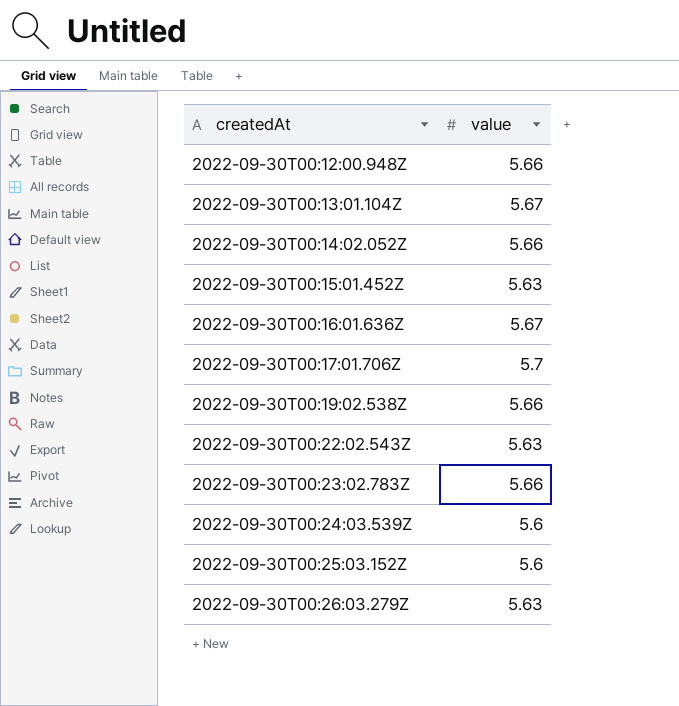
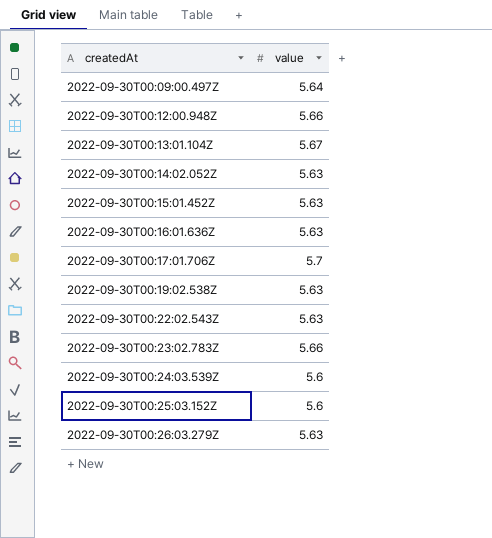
row 2022-09-30T00:09:00.497Z: none -> 5.64
2022-09-30T00:14:02.052Z | value: 5.66 -> 5.63
2022-09-30T00:16:01.636Z | value: 5.67 -> 5.63
2022-09-30T00:19:02.538Z | value: 5.66 -> 5.63

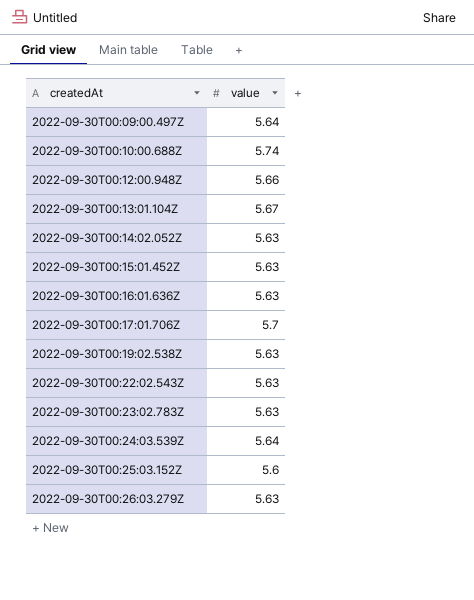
row 2022-09-30T00:10:00.688Z: none -> 5.74
2022-09-30T00:23:02.783Z | value: 5.66 -> 5.63
2022-09-30T00:24:03.539Z | value: 5.6 -> 5.64

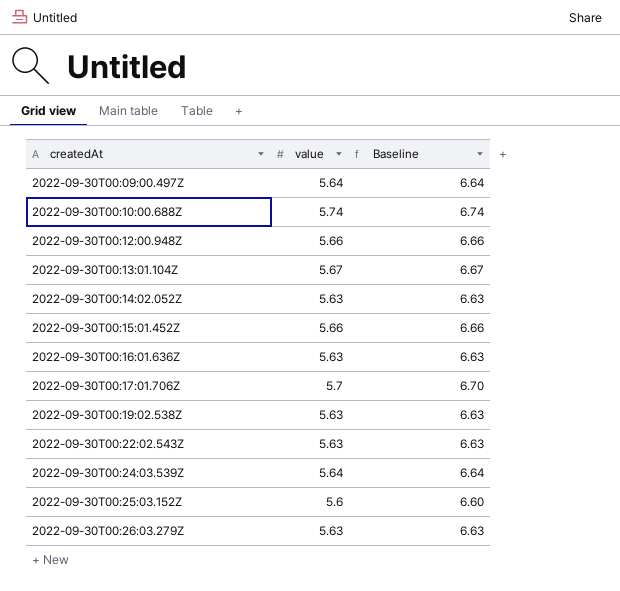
column Baseline | formula: none -> [value] + 1
row 2022-09-30T00:23:02.783Z: 5.63 -> none
2022-09-30T00:15:01.452Z | value: 5.63 -> 5.66

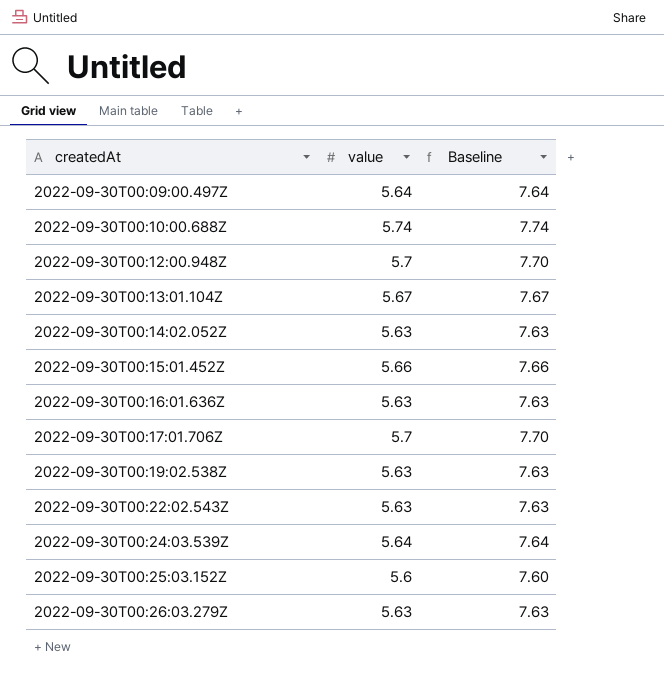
column Baseline | formula: [value] + 1 -> [value] + 2
2022-09-30T00:12:00.948Z | value: 5.66 -> 5.7

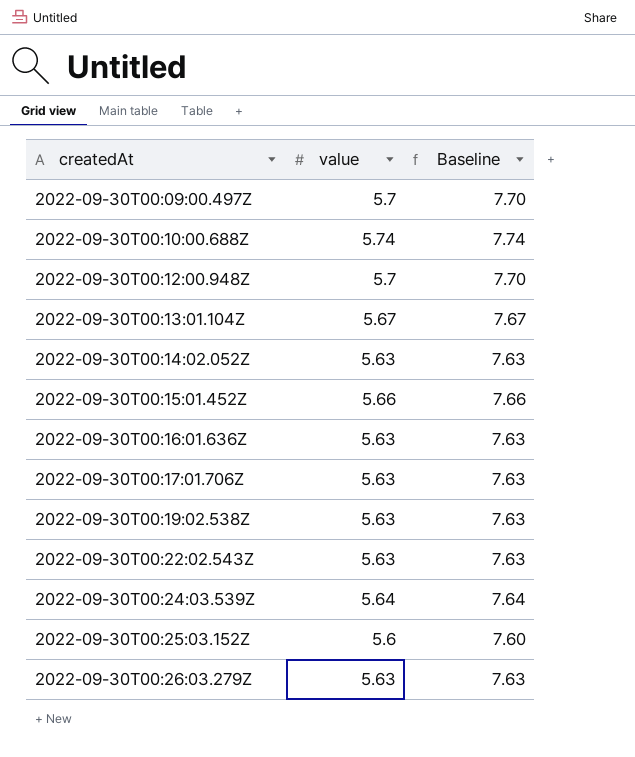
2022-09-30T00:09:00.497Z | value: 5.64 -> 5.7
2022-09-30T00:09:00.497Z | Baseline: 7.64 -> 7.70
2022-09-30T00:17:01.706Z | value: 5.7 -> 5.63
2022-09-30T00:17:01.706Z | Baseline: 7.70 -> 7.63

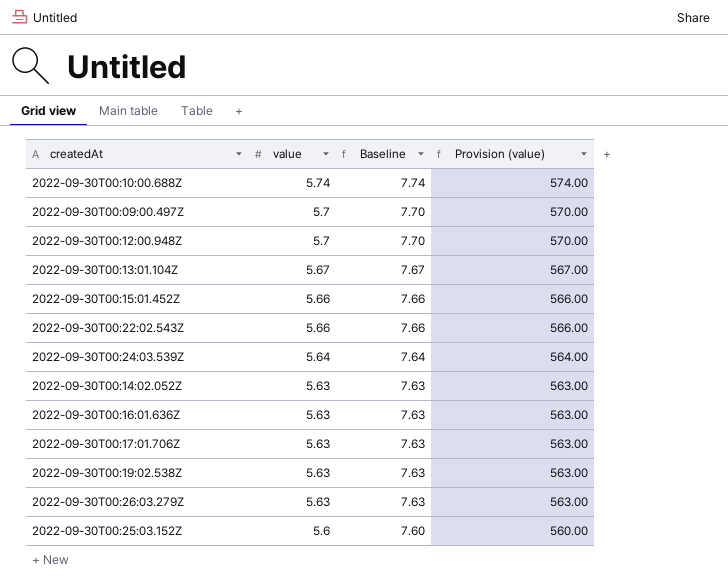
row order: createdAt ascending -> value descending
column Provision (value) | formula: none -> [value] * 100
2022-09-30T00:22:02.543Z | value: 5.63 -> 5.66
2022-09-30T00:22:02.543Z | Baseline: 7.63 -> 7.66

